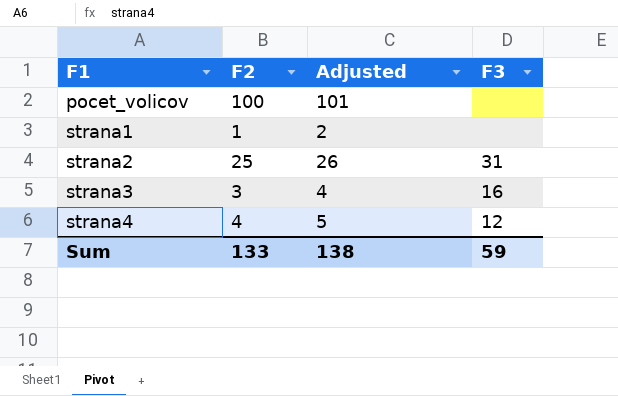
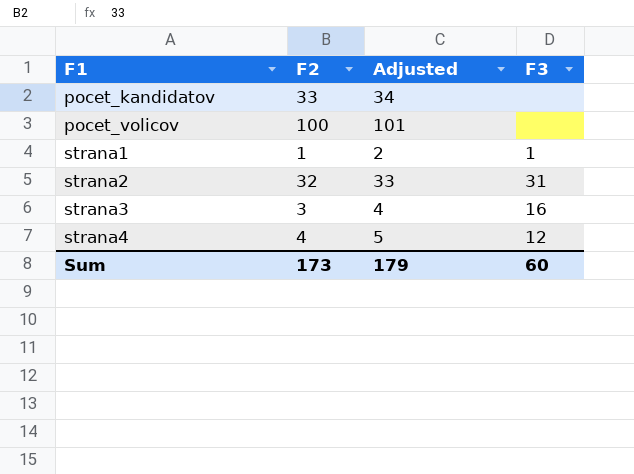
row pocet_kandidatov: none -> 33 | 34 | none
strana1 | F3: none -> 1
strana2 | F2: 25 -> 32
strana2 | Adjusted: 26 -> 33
Sum | F2: 133 -> 173
Sum | Adjusted: 138 -> 179
Sum | F3: 59 -> 60

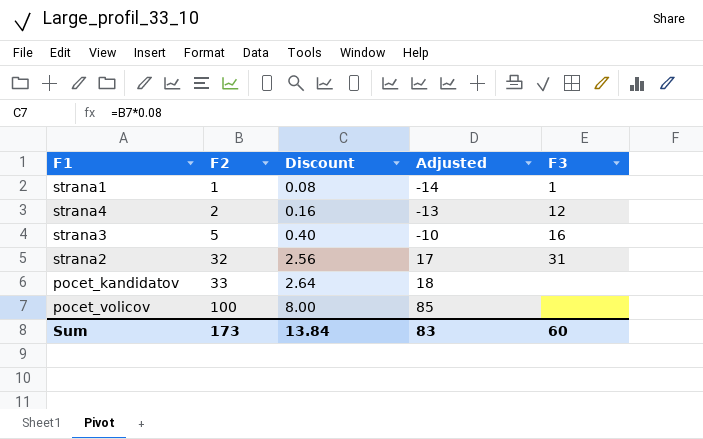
row order: F1 ascending -> F2 ascending
column Discount | formula: none -> [F2] * 0.08
column Adjusted | formula: [F2] + 1 -> [F2] - 15
strana4 | F2: 4 -> 2
strana3 | F2: 3 -> 5
Sum | Adjusted: 179 -> 83

